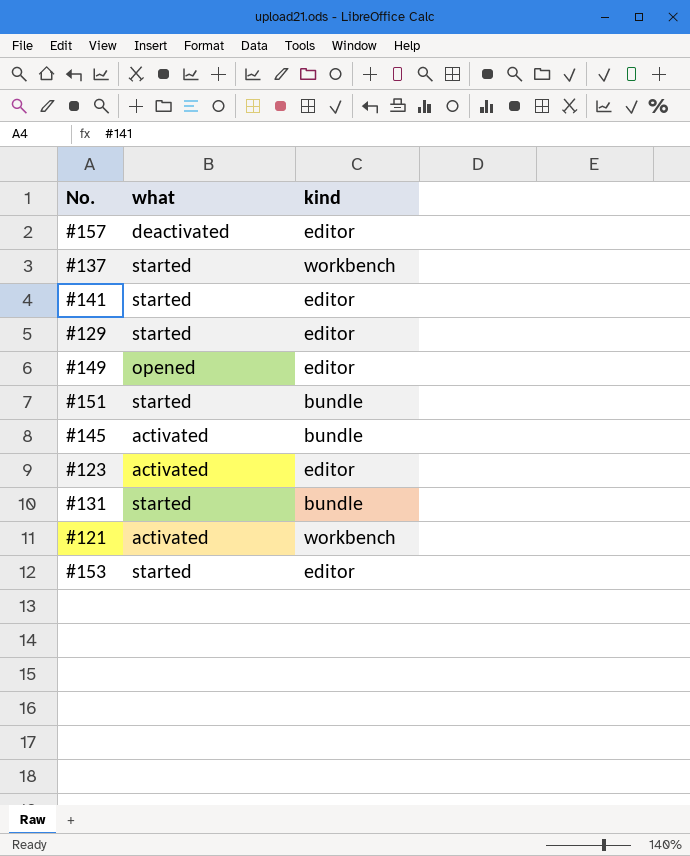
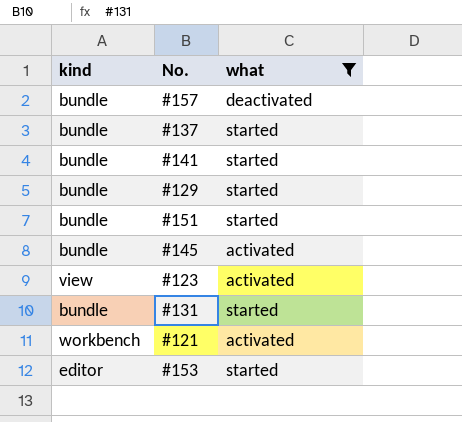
filter: none -> what != opened
column kind | position: 3 -> 1
#157 | kind: editor -> bundle
#137 | kind: workbench -> bundle
#141 | kind: editor -> bundle
#129 | kind: editor -> bundle
#123 | kind: editor -> view

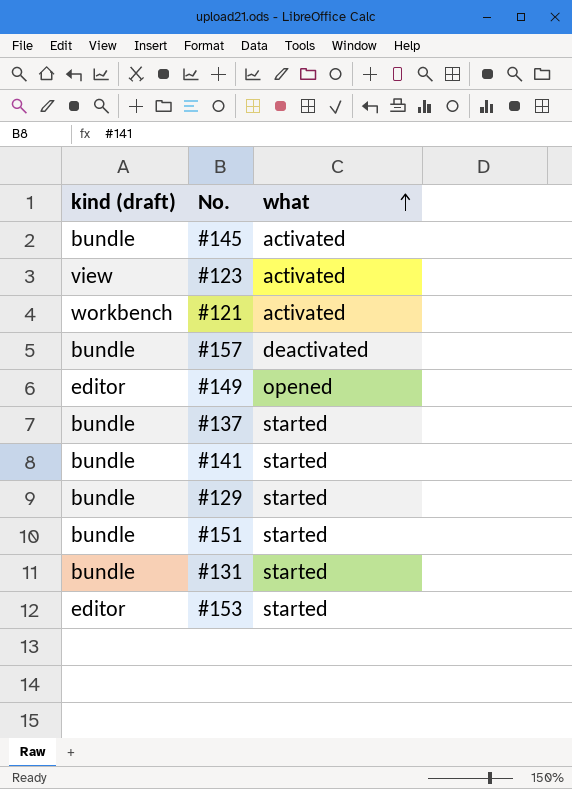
filter: what != opened -> none
row order: none -> what ascending
column name: kind -> kind (draft)

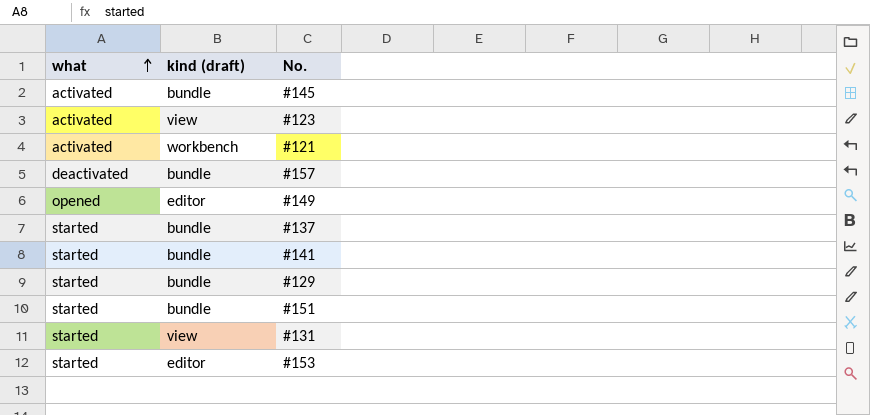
column what | position: 3 -> 1
#131 | kind (draft): bundle -> view

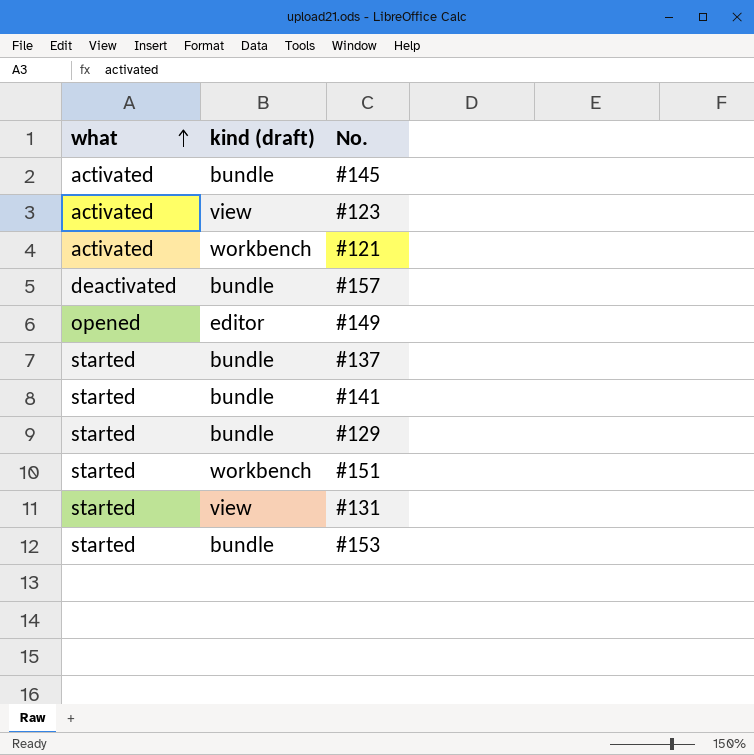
#151 | kind (draft): bundle -> workbench
#153 | kind (draft): editor -> bundle

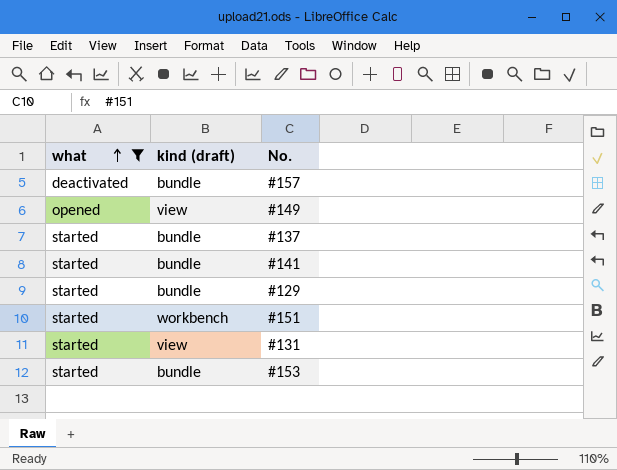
filter: none -> what != activated
#149 | kind (draft): editor -> view

